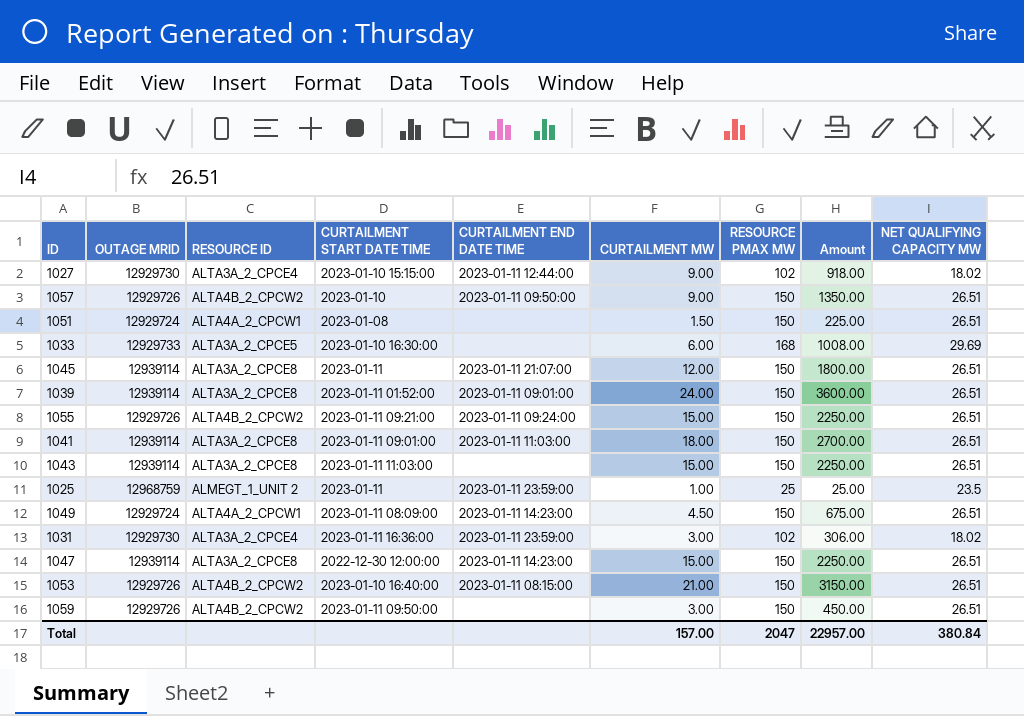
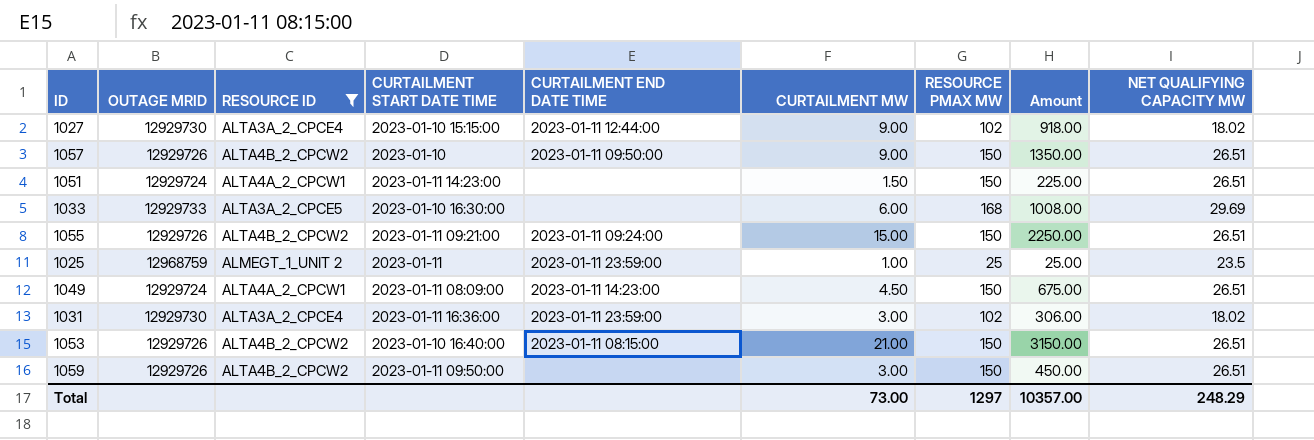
filter: none -> RESOURCE ID != ALTA3A_2_CPCE8
1051 | CURTAILMENT START DATE TIME: 2023-01-08 -> 2023-01-11 14:23:00
Total | CURTAILMENT MW: 157.00 -> 73.00
Total | RESOURCE PMAX MW: 2047 -> 1297
Total | Amount: 22957.00 -> 10357.00
Total | NET QUALIFYING CAPACITY MW: 380.84 -> 248.29

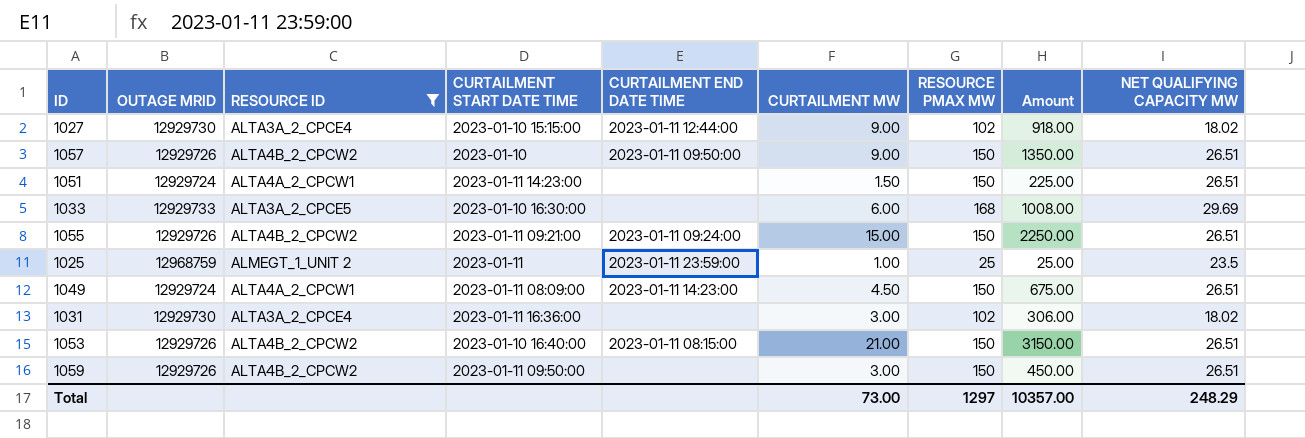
1031 | CURTAILMENT END DATE TIME: 2023-01-11 23:59:00 -> none

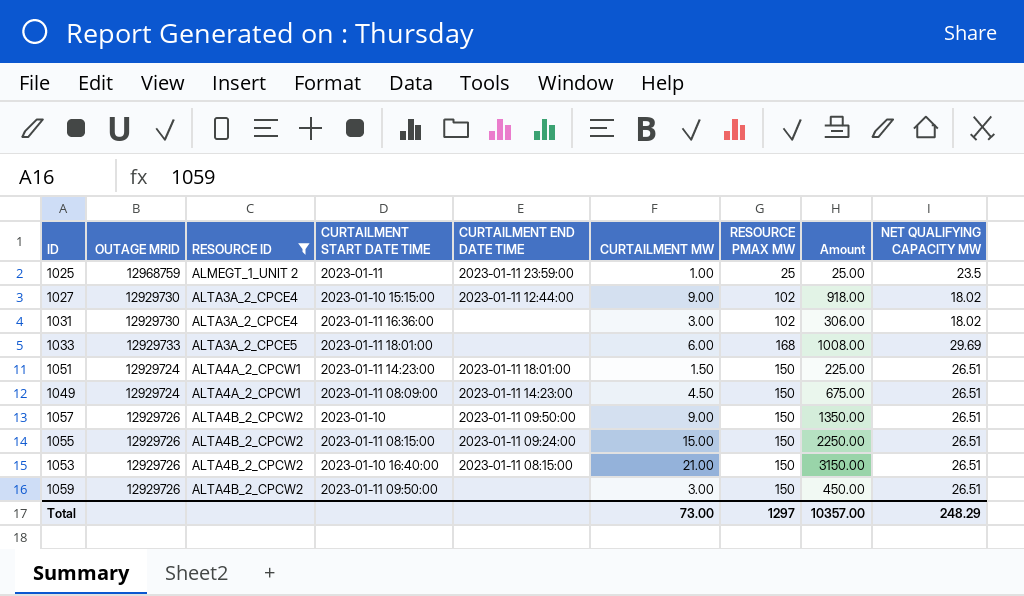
row order: none -> RESOURCE ID ascending
1033 | CURTAILMENT START DATE TIME: 2023-01-10 16:30:00 -> 2023-01-11 18:01:00
1051 | CURTAILMENT END DATE TIME: none -> 2023-01-11 18:01:00
1055 | CURTAILMENT START DATE TIME: 2023-01-11 09:21:00 -> 2023-01-11 08:15:00

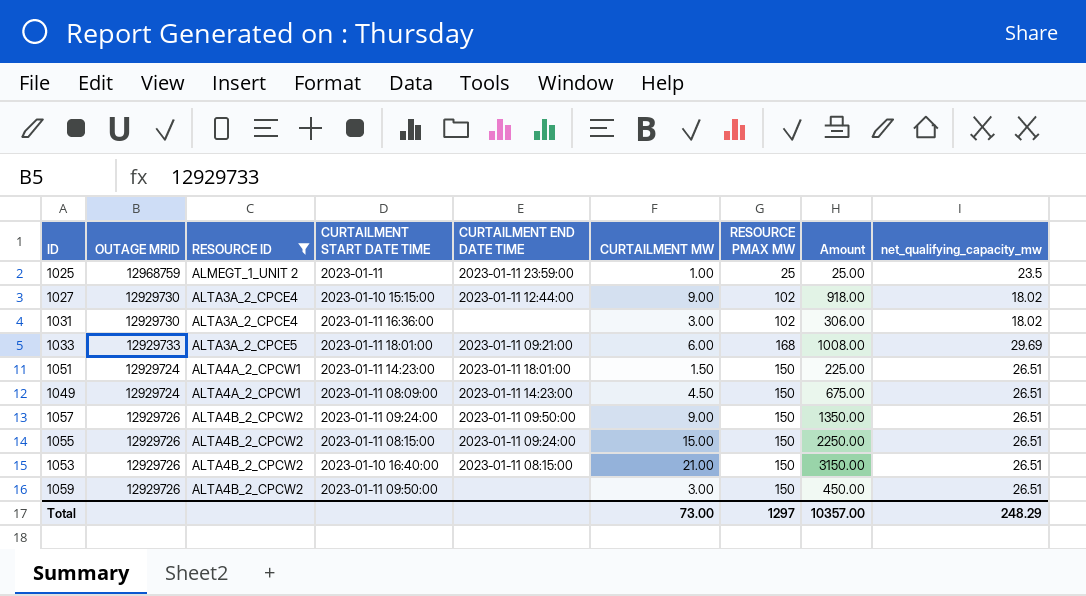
column name: NET QUALIFYING CAPACITY MW -> net_qualifying_capacity_mw
1033 | CURTAILMENT END DATE TIME: none -> 2023-01-11 09:21:00
1057 | CURTAILMENT START DATE TIME: 2023-01-10 -> 2023-01-11 09:24:00

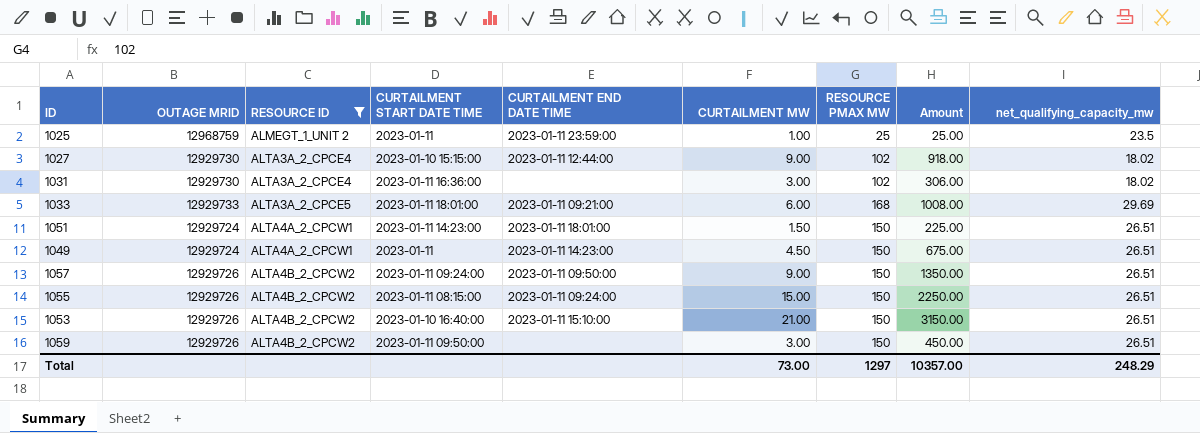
1049 | CURTAILMENT START DATE TIME: 2023-01-11 08:09:00 -> 2023-01-11
1053 | CURTAILMENT END DATE TIME: 2023-01-11 08:15:00 -> 2023-01-11 15:10:00

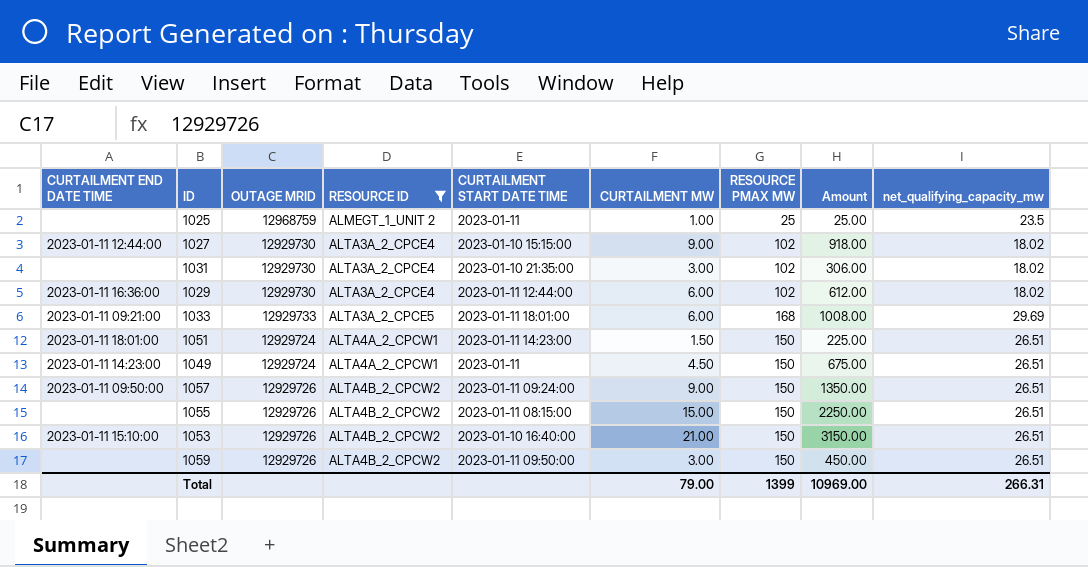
column CURTAILMENT END DATE TIME | position: 5 -> 1
1025 | CURTAILMENT END DATE TIME: 2023-01-11 23:59:00 -> none
1031 | CURTAILMENT START DATE TIME: 2023-01-11 16:36:00 -> 2023-01-10 21:35:00
row 1029: none -> 2023-01-11 16:36:00 | 12929730 | ALTA3A_2_CPCE4 | 2023-01-11 12:44:00 | 6.00 | 102 | 612.00 | 18.02
1055 | CURTAILMENT END DATE TIME: 2023-01-11 09:24:00 -> none
Total | CURTAILMENT MW: 73.00 -> 79.00
Total | RESOURCE PMAX MW: 1297 -> 1399
Total | Amount: 10357.00 -> 10969.00
Total | net_qualifying_capacity_mw: 248.29 -> 266.31

